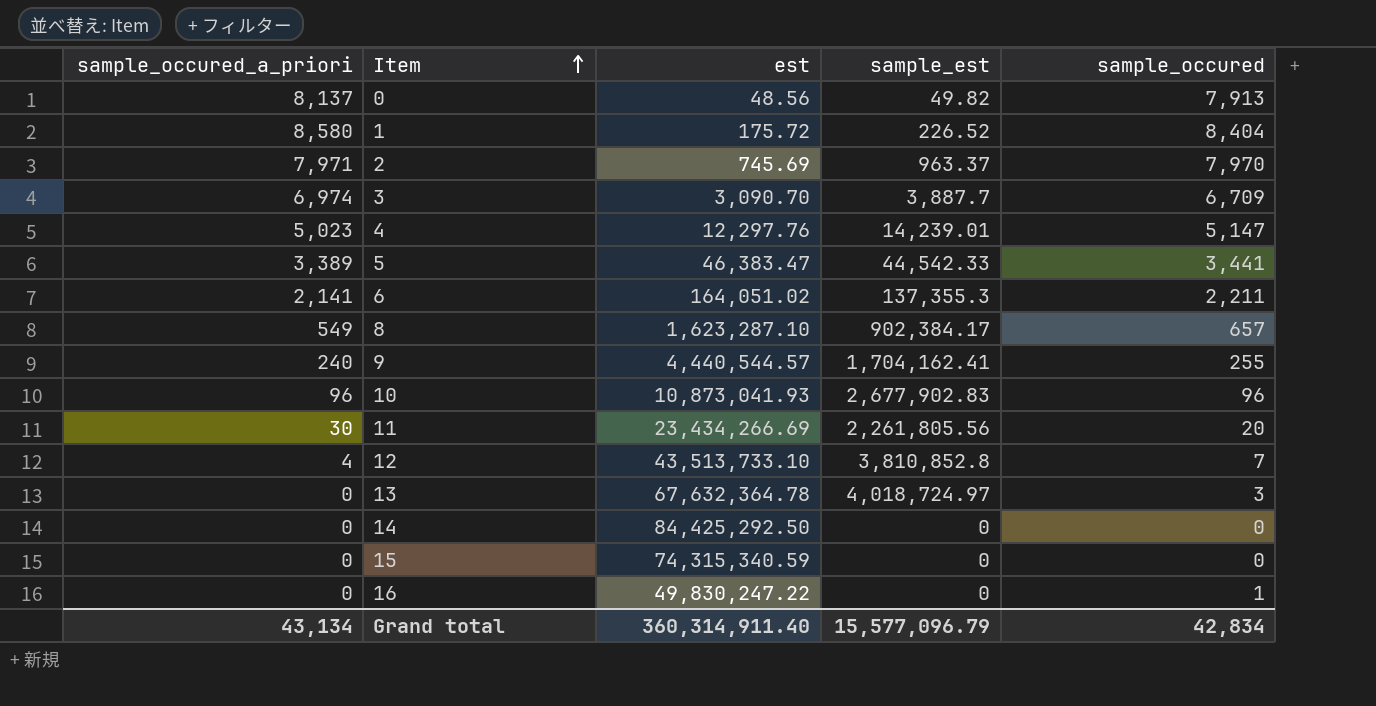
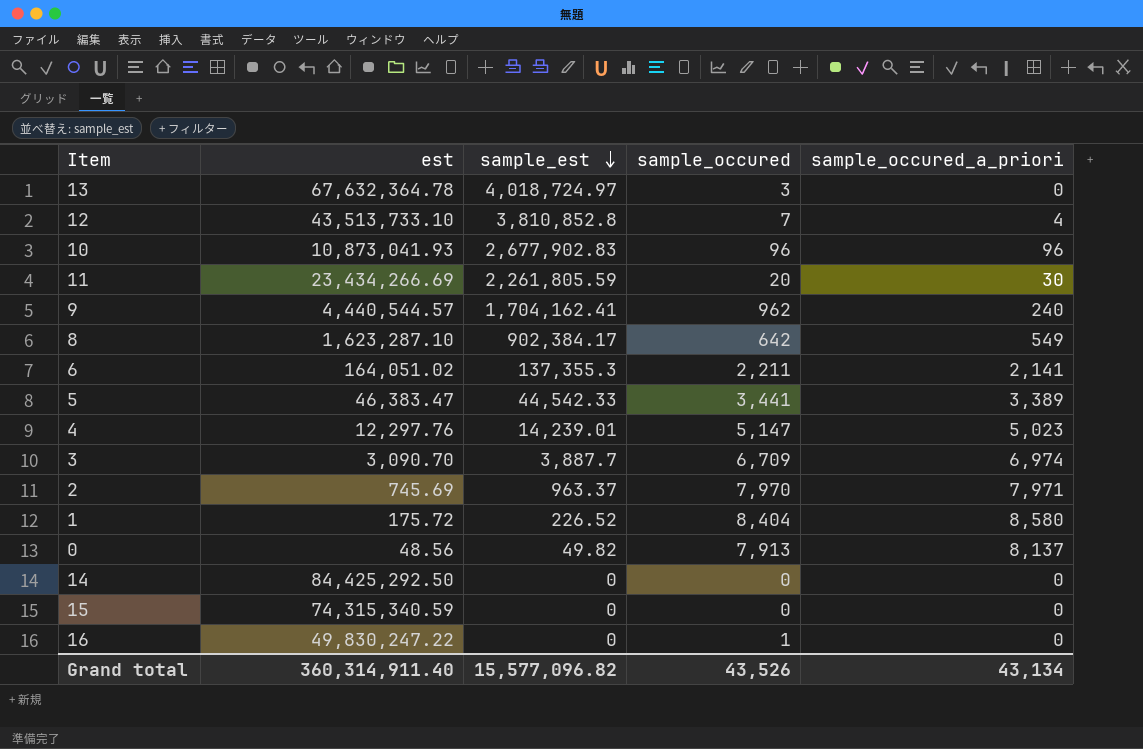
row order: Item ascending -> sample_est descending
column sample_occured_a_priori | position: 1 -> 5
11 | sample_est: 2,261,805.56 -> 2,261,805.59
9 | sample_occured: 255 -> 962
8 | sample_occured: 657 -> 642
Grand total | sample_est: 15,577,096.79 -> 15,577,096.82
Grand total | sample_occured: 42,834 -> 43,526

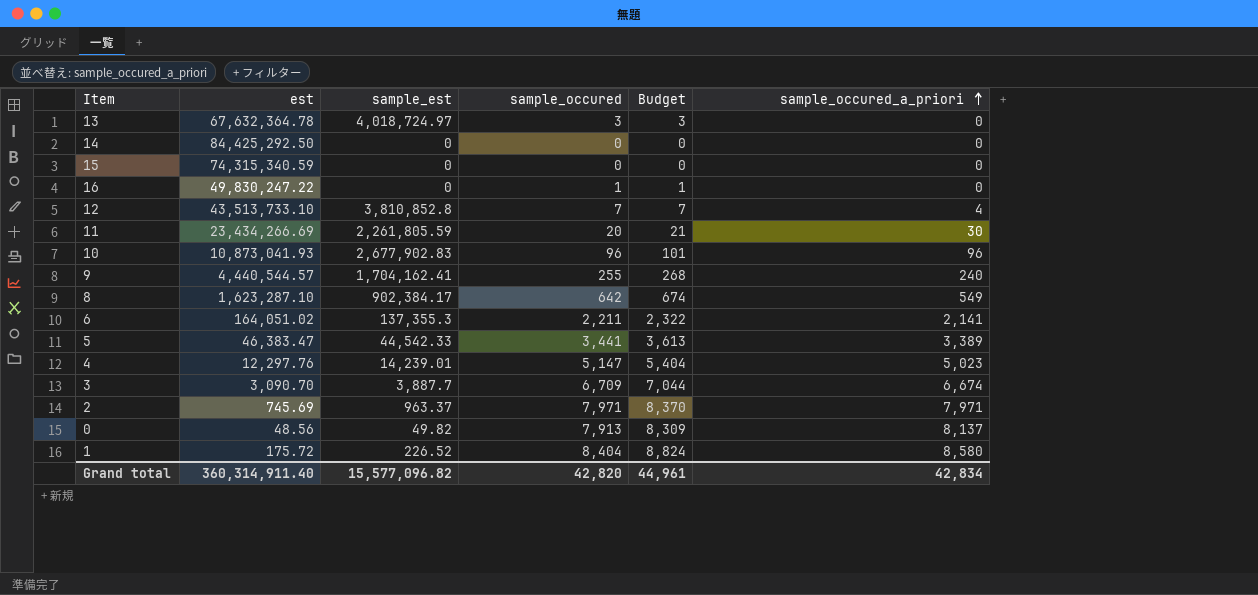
row order: sample_est descending -> sample_occured_a_priori ascending
column Budget | formula: none -> [sample_occured] * 1.05
9 | sample_occured: 962 -> 255
3 | sample_occured_a_priori: 6,974 -> 6,674
2 | sample_occured: 7,970 -> 7,971
Grand total | sample_occured: 43,526 -> 42,820
Grand total | sample_occured_a_priori: 43,134 -> 42,834

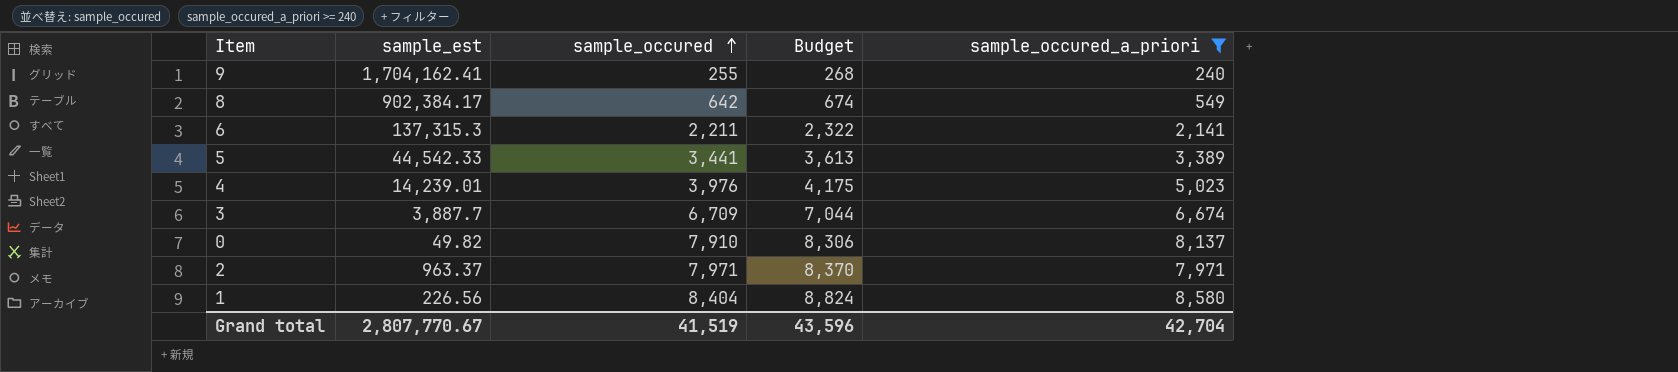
filter: none -> sample_occured_a_priori >= 240
row order: sample_occured_a_priori ascending -> sample_occured ascending
column est | position: 2 -> none
6 | sample_est: 137,355.3 -> 137,315.3
4 | sample_occured: 5,147 -> 3,976
4 | Budget: 5,404 -> 4,175
0 | sample_occured: 7,913 -> 7,910
0 | Budget: 8,309 -> 8,306
1 | sample_est: 226.52 -> 226.56
Grand total | sample_est: 15,577,096.82 -> 2,807,770.67
Grand total | sample_occured: 42,820 -> 41,519
Grand total | Budget: 44,961 -> 43,596
Grand total | sample_occured_a_priori: 42,834 -> 42,704

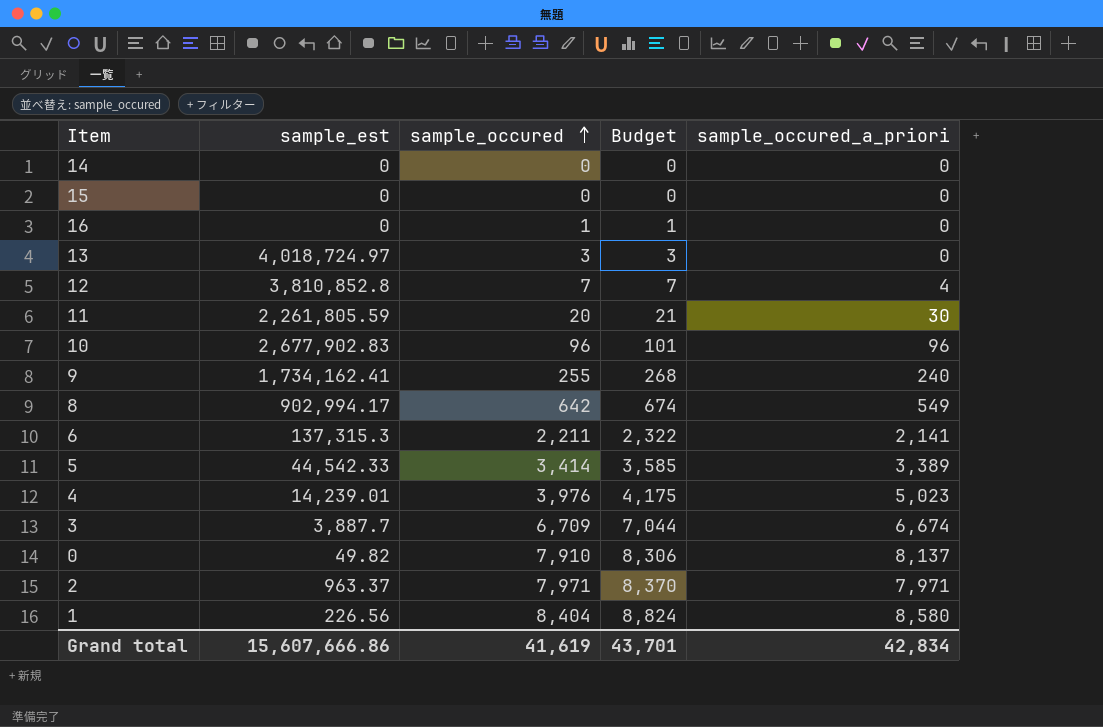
filter: sample_occured_a_priori >= 240 -> none
9 | sample_est: 1,704,162.41 -> 1,734,162.41
8 | sample_est: 902,384.17 -> 902,994.17
5 | sample_occured: 3,441 -> 3,414
5 | Budget: 3,613 -> 3,585
Grand total | sample_est: 2,807,770.67 -> 15,607,666.86
Grand total | sample_occured: 41,519 -> 41,619
Grand total | Budget: 43,596 -> 43,701
Grand total | sample_occured_a_priori: 42,704 -> 42,834

